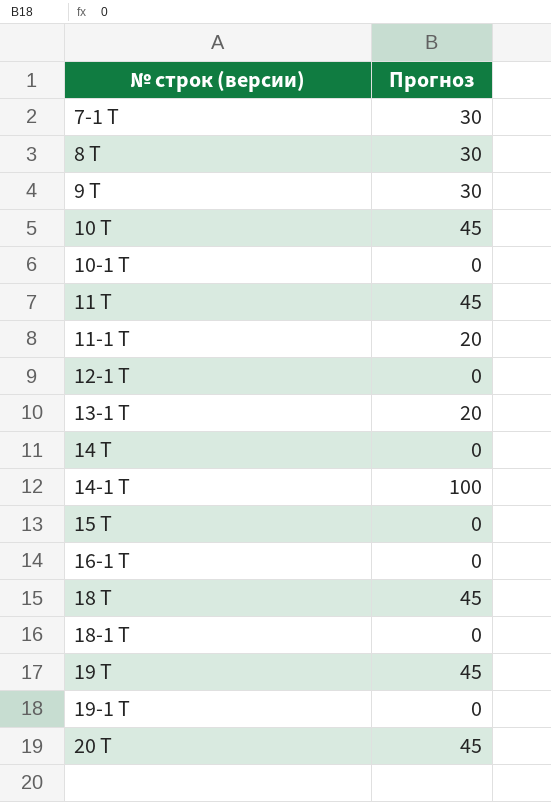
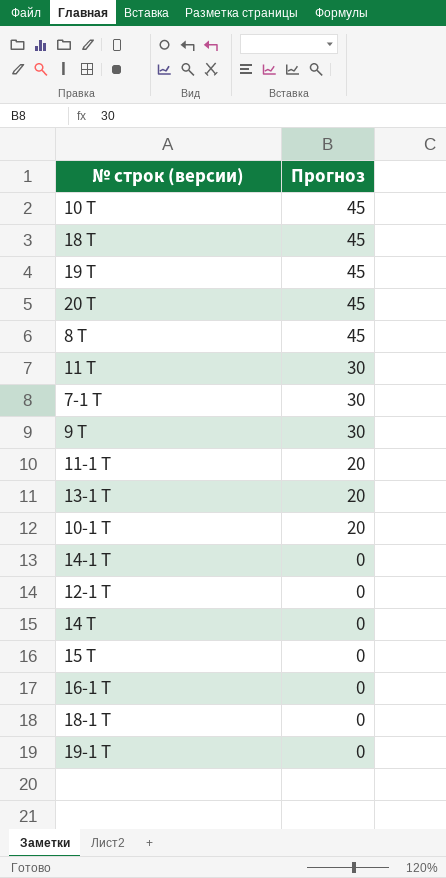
row order: № строк (версии) ascending -> Прогноз descending
8 Т | Прогноз: 30 -> 45
11 Т | Прогноз: 45 -> 30
10-1 Т | Прогноз: 0 -> 20
14-1 Т | Прогноз: 100 -> 0

